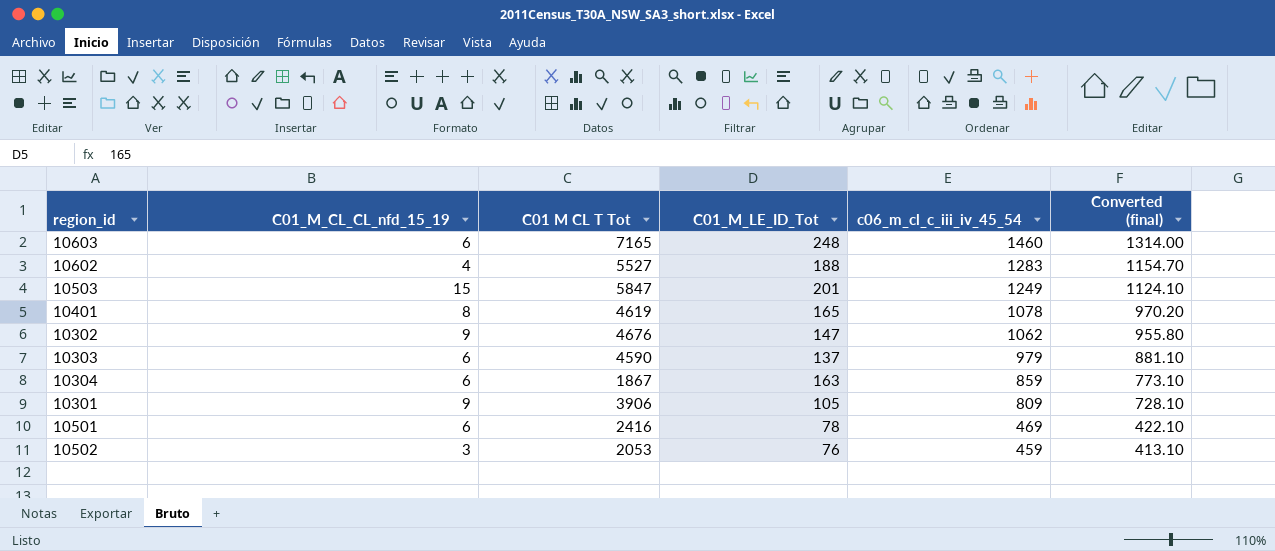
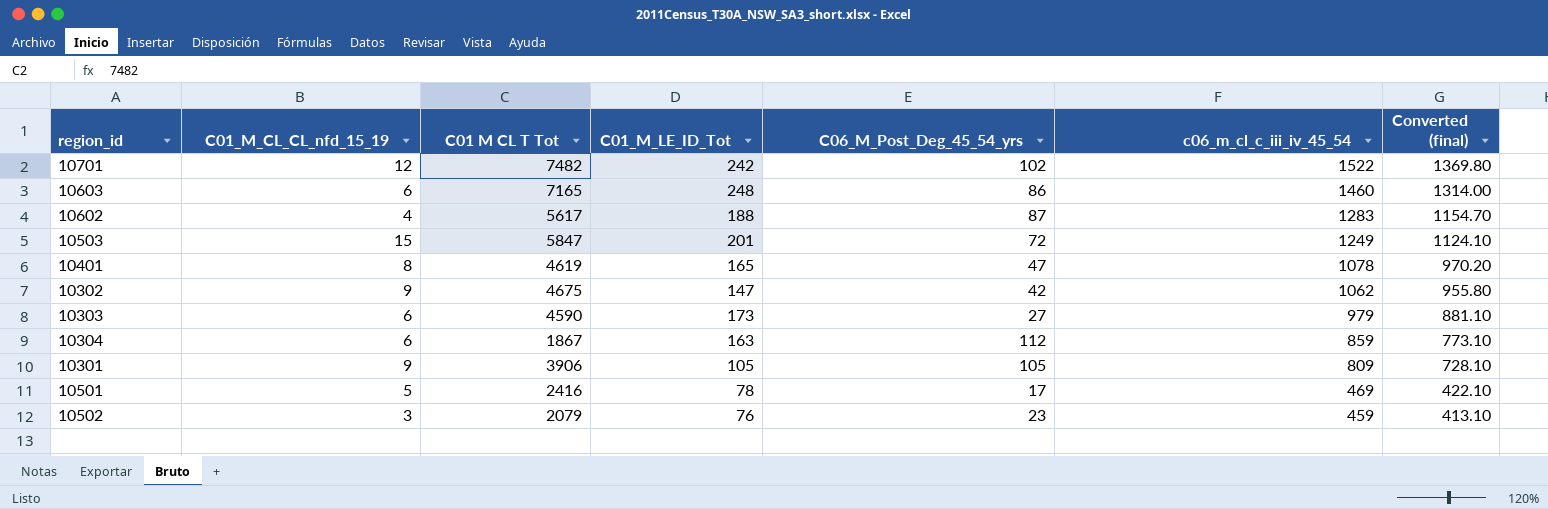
column C06_M_Post_Deg_45_54_yrs | position: none -> 5
row 10701: none -> 12 | 7482 | 242 | 102 | 1522 | 1369.80
10602 | C01 M CL T Tot: 5527 -> 5617
10302 | C01 M CL T Tot: 4676 -> 4675
10303 | C01_M_LE_ID_Tot: 137 -> 173
10501 | C01_M_CL_CL_nfd_15_19: 6 -> 5
10502 | C01 M CL T Tot: 2053 -> 2079

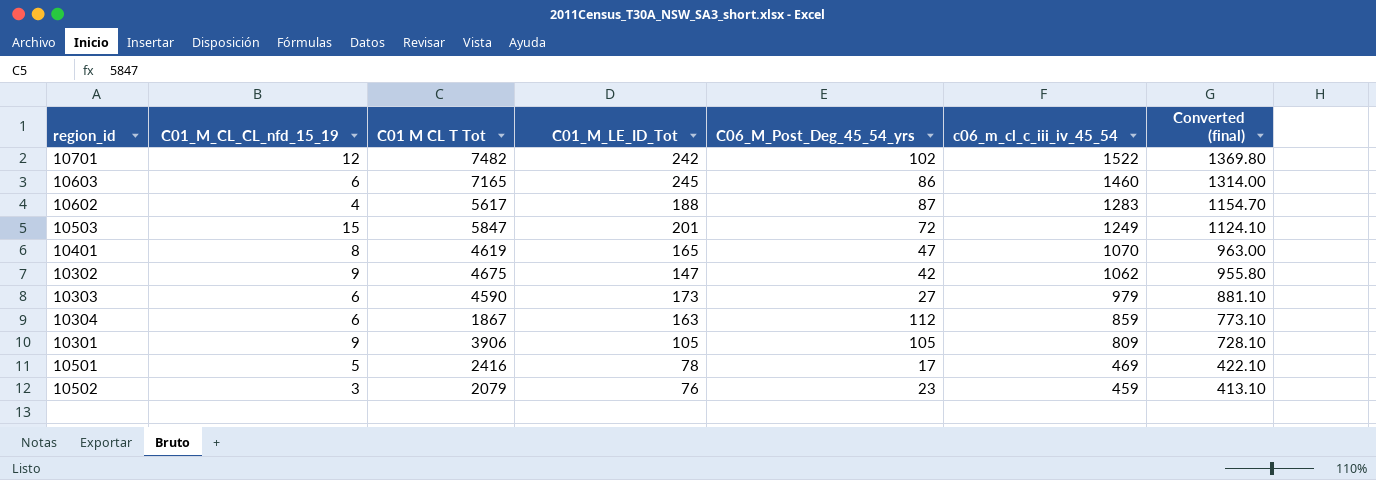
10603 | C01_M_LE_ID_Tot: 248 -> 245
10401 | c06_m_cl_c_iii_iv_45_54: 1078 -> 1070
10401 | Converted (final): 970.20 -> 963.00

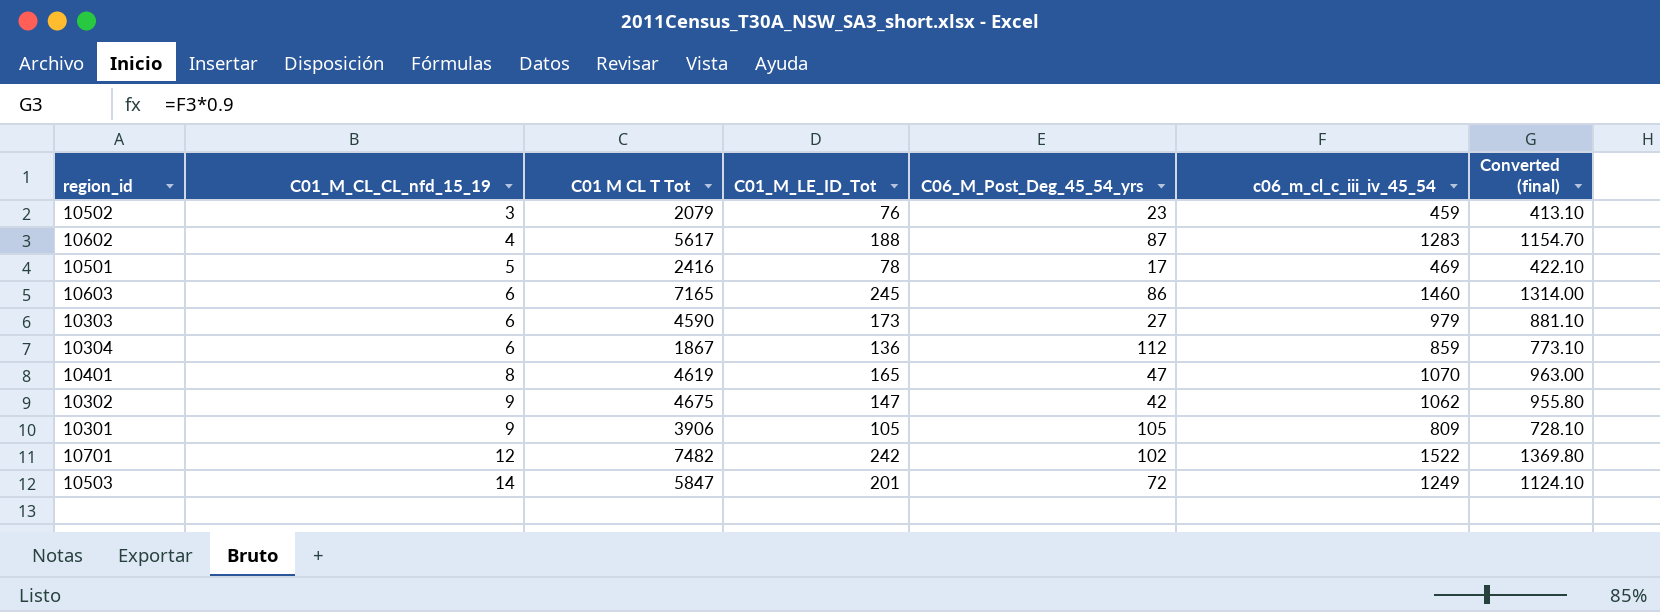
row order: c06_m_cl_c_iii_iv_45_54 descending -> C01_M_CL_CL_nfd_15_19 ascending
10304 | C01_M_LE_ID_Tot: 163 -> 136
10503 | C01_M_CL_CL_nfd_15_19: 15 -> 14

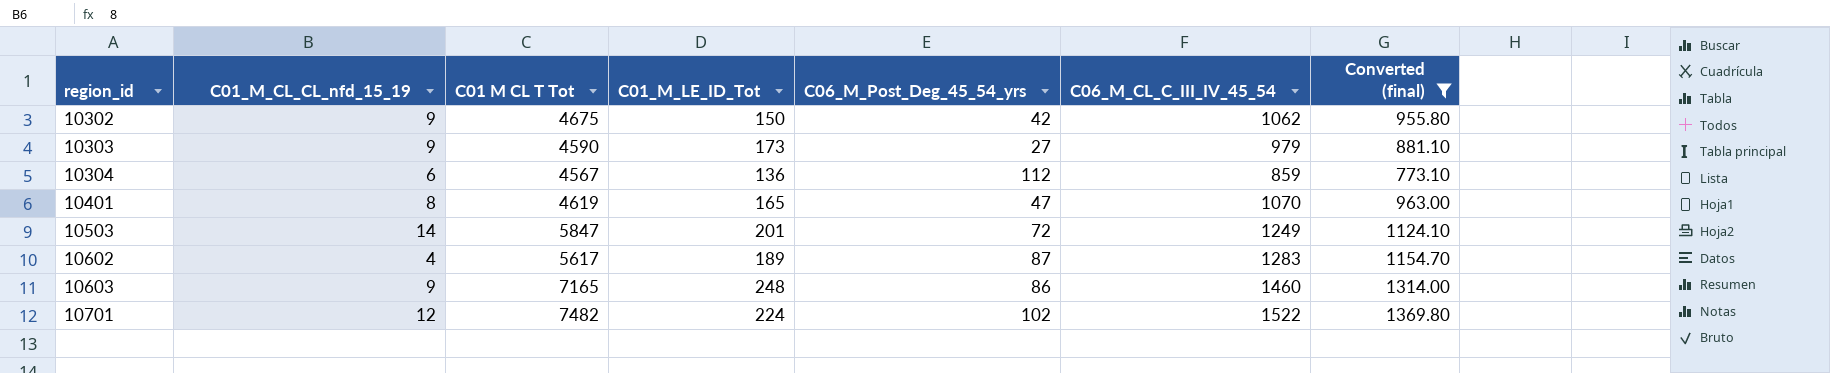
filter: none -> Converted (final) >= 773.10
row order: C01_M_CL_CL_nfd_15_19 ascending -> region_id ascending
column name: c06_m_cl_c_iii_iv_45_54 -> C06_M_CL_C_III_IV_45_54
10302 | C01_M_LE_ID_Tot: 147 -> 150
10303 | C01_M_CL_CL_nfd_15_19: 6 -> 9
10304 | C01 M CL T Tot: 1867 -> 4567
10602 | C01_M_LE_ID_Tot: 188 -> 189
10603 | C01_M_CL_CL_nfd_15_19: 6 -> 9
10603 | C01_M_LE_ID_Tot: 245 -> 248
10701 | C01_M_LE_ID_Tot: 242 -> 224

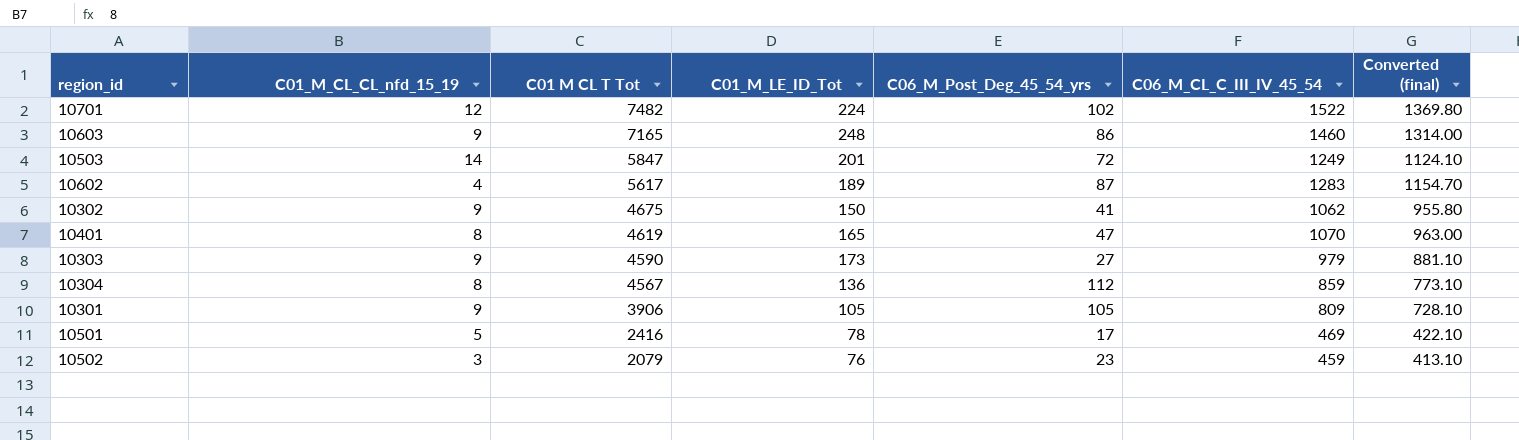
filter: Converted (final) >= 773.10 -> none
row order: region_id ascending -> C01 M CL T Tot descending
10302 | C06_M_Post_Deg_45_54_yrs: 42 -> 41
10304 | C01_M_CL_CL_nfd_15_19: 6 -> 8

